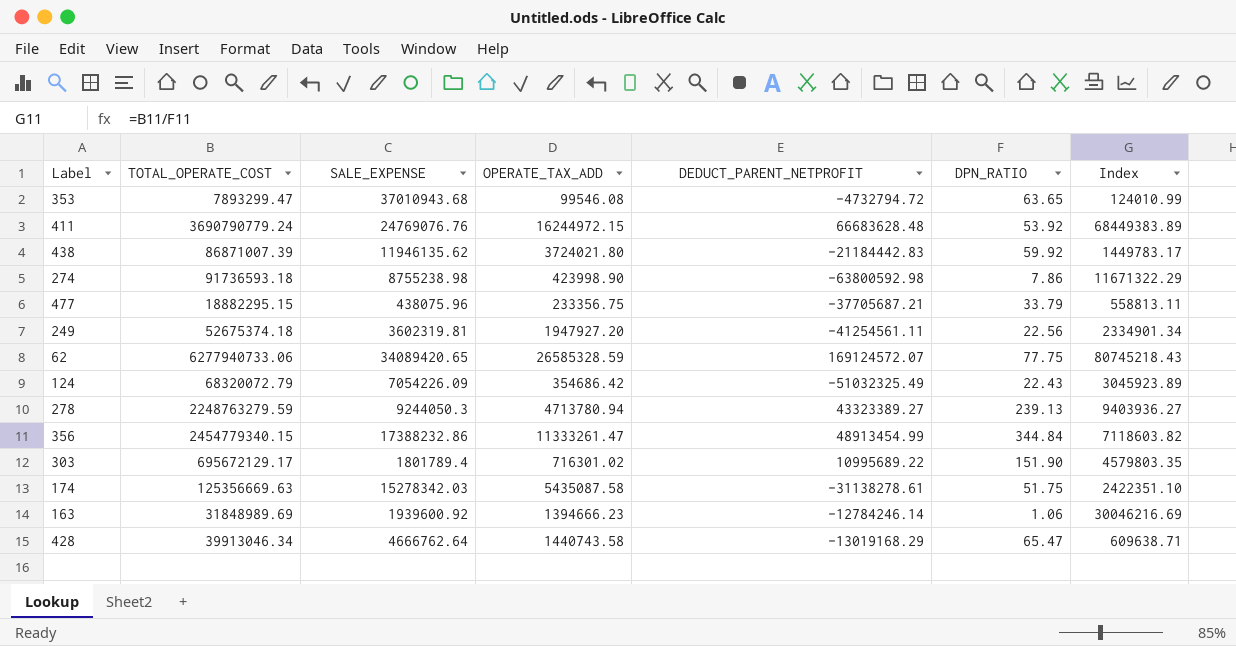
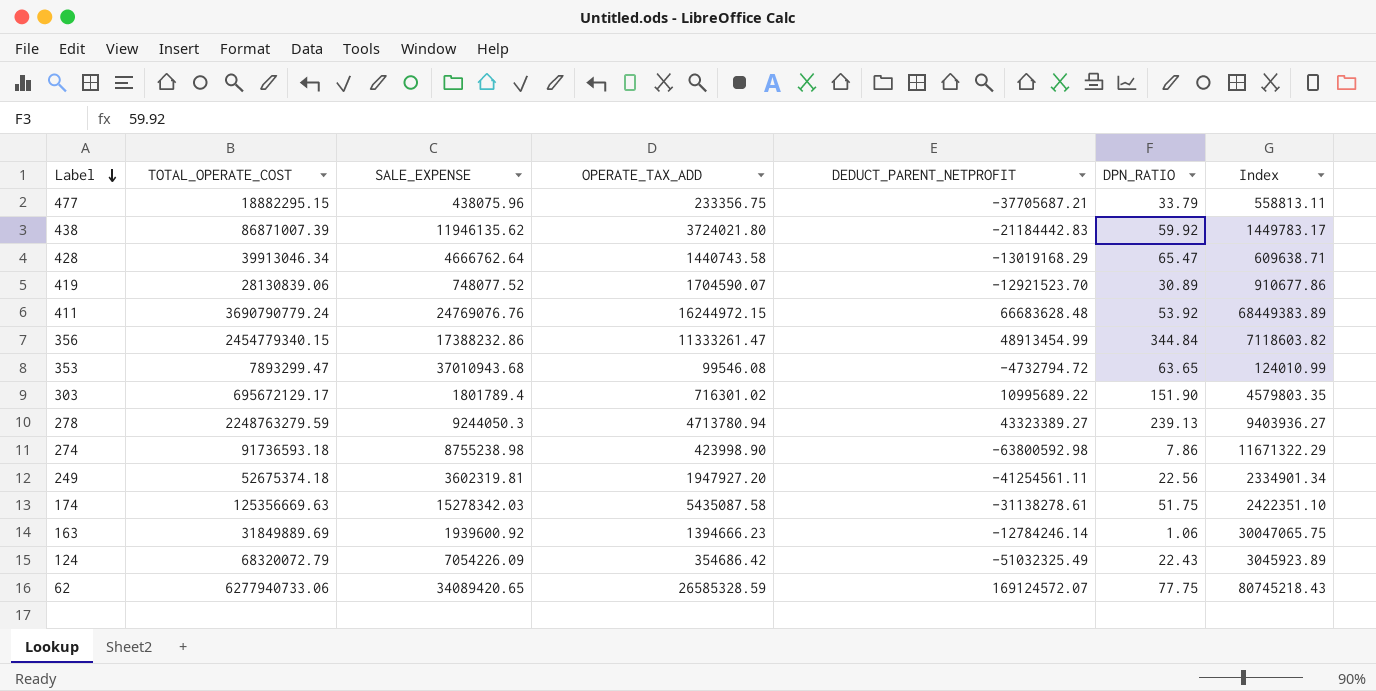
row order: none -> Label descending
row 419: none -> 28130839.06 | 748077.52 | 1704590.07 | -12921523.70 | 30.89 | 910677.86
163 | TOTAL_OPERATE_COST: 31848989.69 -> 31849889.69
163 | Index: 30046216.69 -> 30047065.75

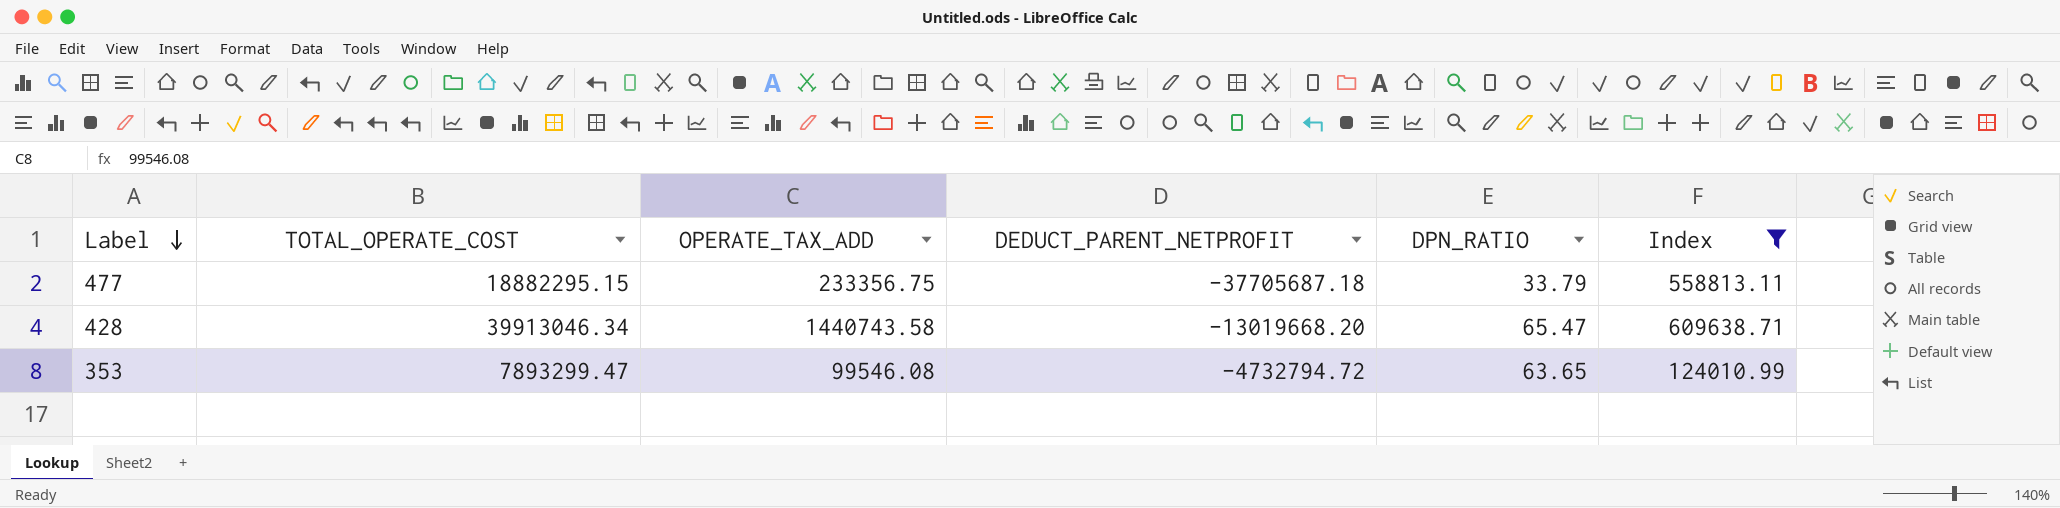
filter: none -> Index <= 609638.71
column SALE_EXPENSE | position: 3 -> none
477 | DEDUCT_PARENT_NETPROFIT: -37705687.21 -> -37705687.18
428 | DEDUCT_PARENT_NETPROFIT: -13019168.29 -> -13019668.20

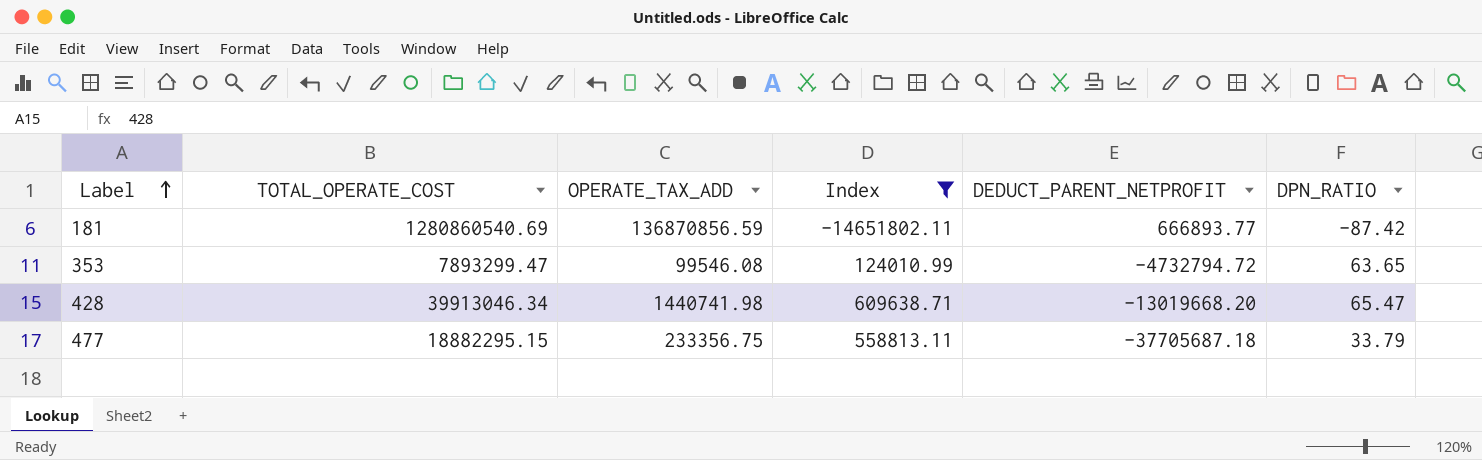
row order: Label descending -> Label ascending
column Index | position: 6 -> 4
row 181: none -> 1280860540.69 | 136870856.59 | -14651802.11 | 666893.77 | -87.42
428 | OPERATE_TAX_ADD: 1440743.58 -> 1440741.98

